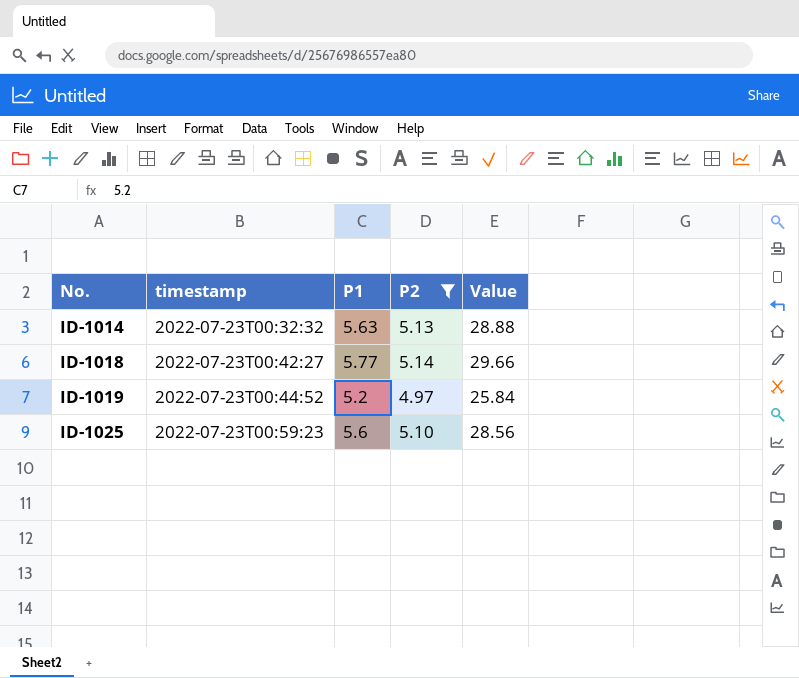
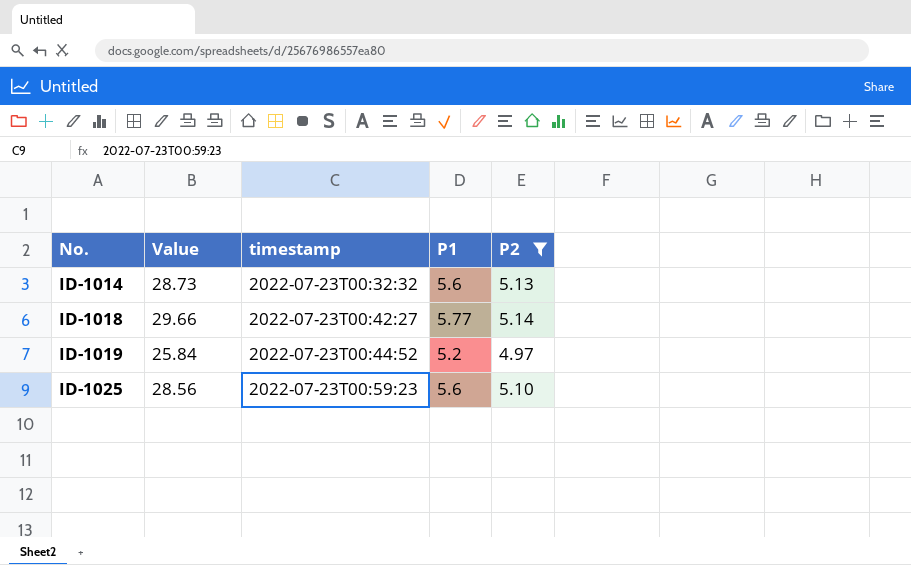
column Value | position: 5 -> 2
ID-1014 | Value: 28.88 -> 28.73
ID-1014 | P1: 5.63 -> 5.6

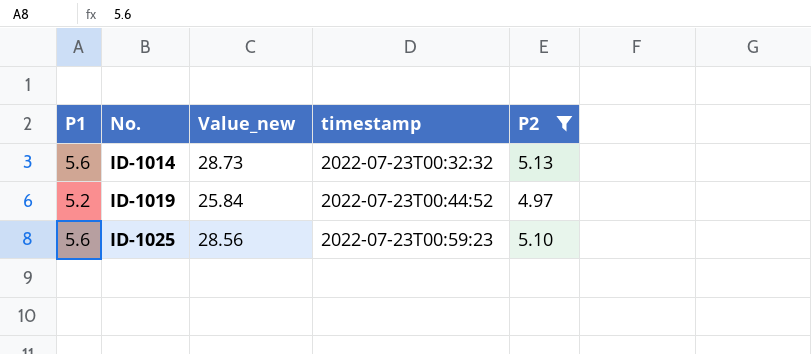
column P1 | position: 4 -> 1
column name: Value -> Value_new
row ID-1018: 29.66 | 2022-07-23T00:42:27 | 5.77 | 5.14 -> none

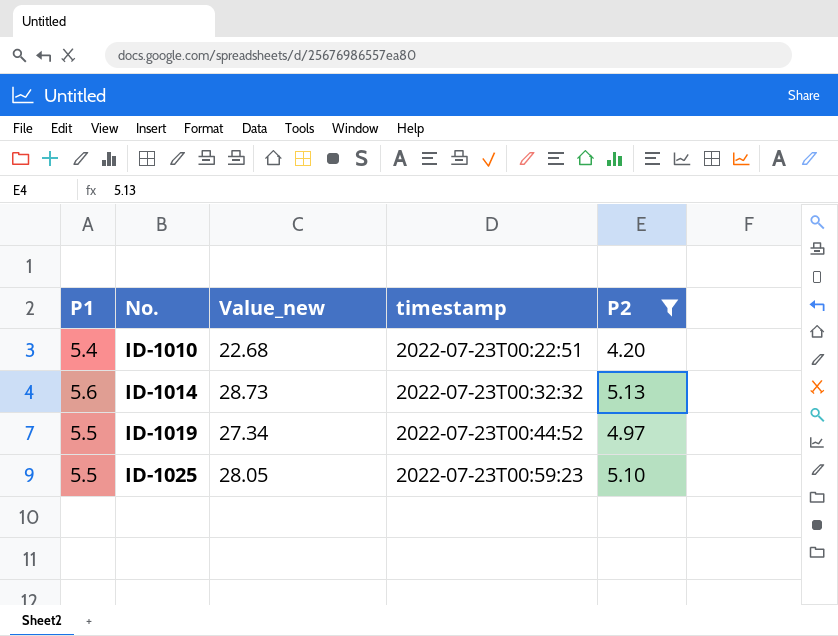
row ID-1010: none -> 5.4 | 22.68 | 2022-07-23T00:22:51 | 4.20
ID-1019 | P1: 5.2 -> 5.5
ID-1019 | Value_new: 25.84 -> 27.34
ID-1025 | P1: 5.6 -> 5.5
ID-1025 | Value_new: 28.56 -> 28.05

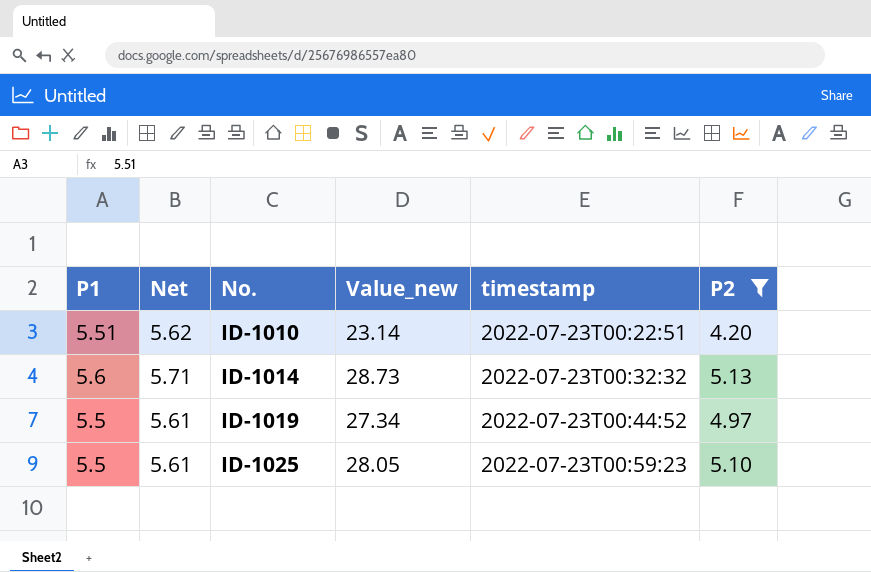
column Net | formula: none -> [P1] * 1.02
ID-1010 | P1: 5.4 -> 5.51
ID-1010 | Value_new: 22.68 -> 23.14

